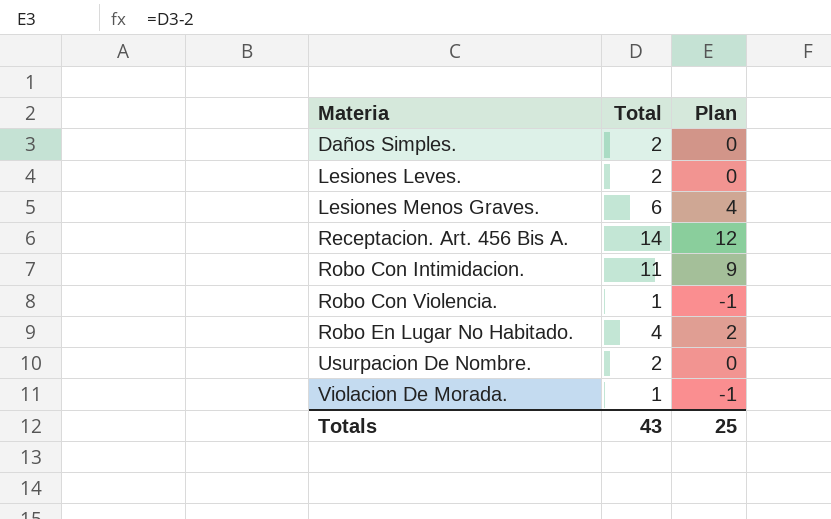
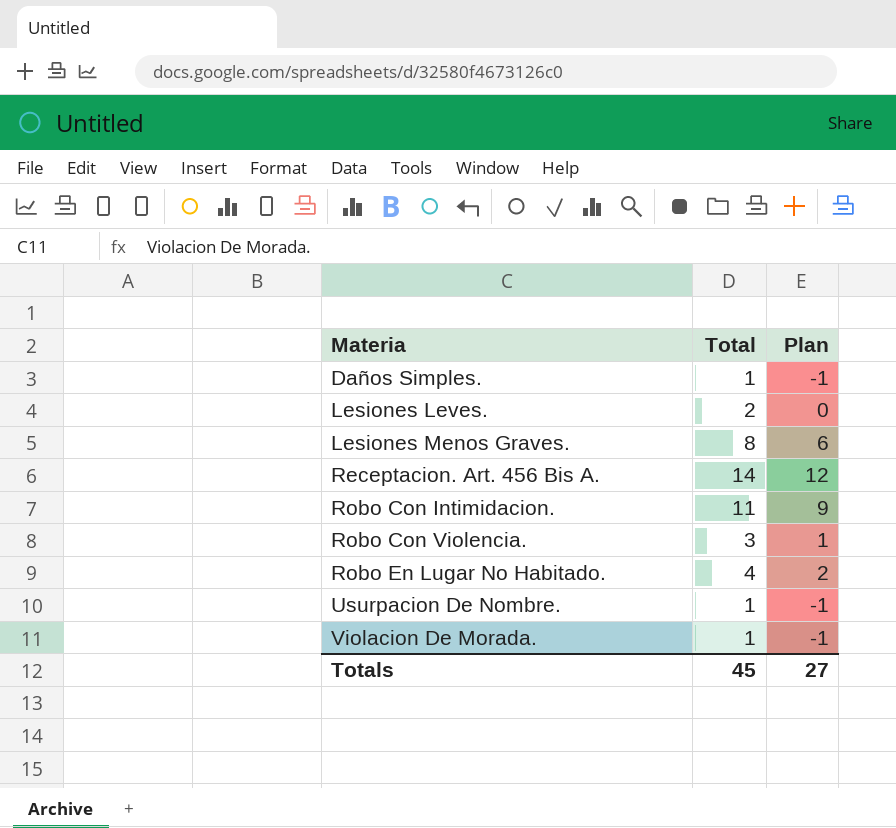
Daños Simples. | Total: 2 -> 1
Daños Simples. | Plan: 0 -> -1
Lesiones Menos Graves. | Total: 6 -> 8
Lesiones Menos Graves. | Plan: 4 -> 6
Robo Con Violencia. | Total: 1 -> 3
Robo Con Violencia. | Plan: -1 -> 1
Usurpacion De Nombre. | Total: 2 -> 1
Usurpacion De Nombre. | Plan: 0 -> -1
Totals | Total: 43 -> 45
Totals | Plan: 25 -> 27

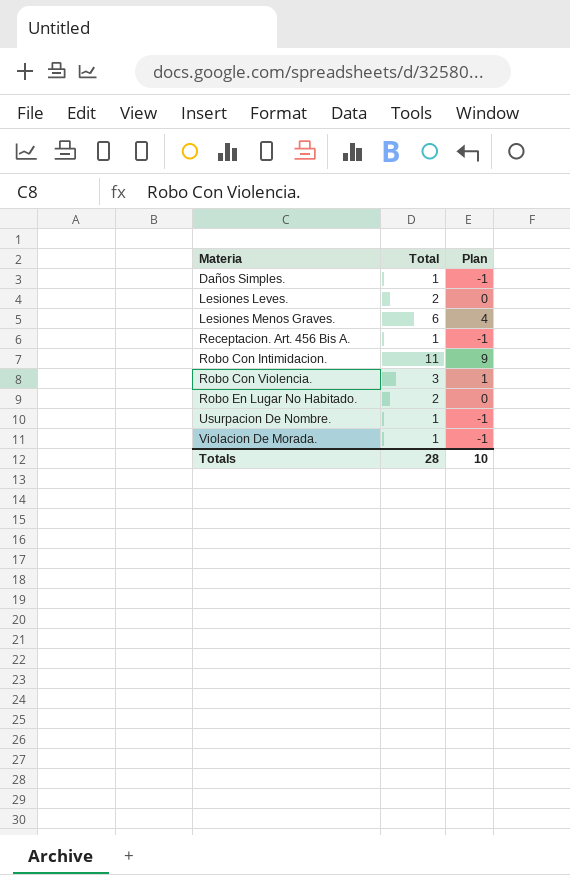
Lesiones Menos Graves. | Total: 8 -> 6
Lesiones Menos Graves. | Plan: 6 -> 4
Receptacion. Art. 456 Bis A. | Total: 14 -> 1
Receptacion. Art. 456 Bis A. | Plan: 12 -> -1
Robo En Lugar No Habitado. | Total: 4 -> 2
Robo En Lugar No Habitado. | Plan: 2 -> 0
Totals | Total: 45 -> 28
Totals | Plan: 27 -> 10

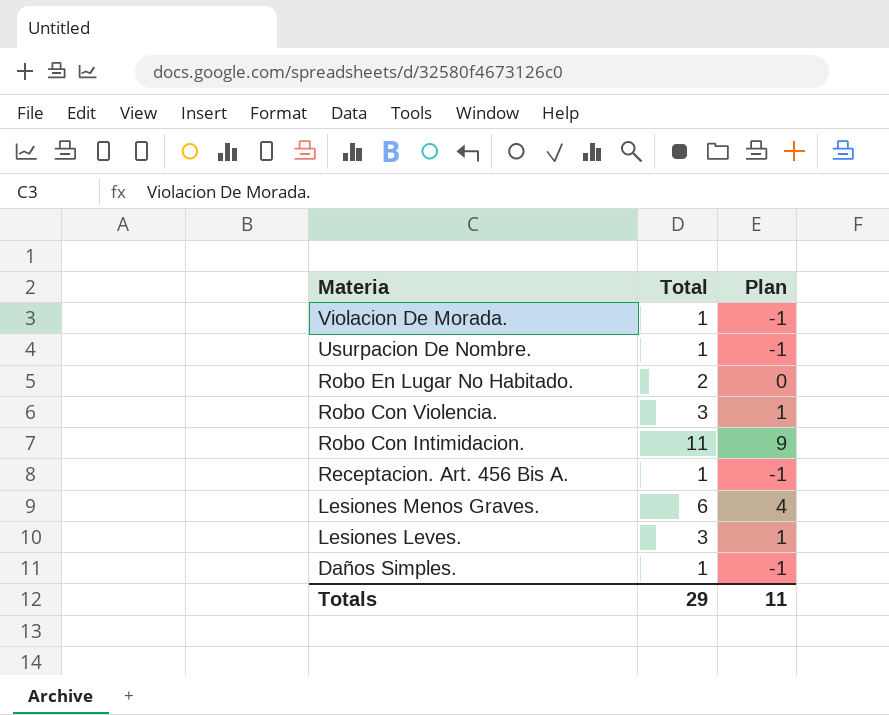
row order: Materia ascending -> Materia descending
Lesiones Leves. | Total: 2 -> 3
Lesiones Leves. | Plan: 0 -> 1
Totals | Total: 28 -> 29
Totals | Plan: 10 -> 11

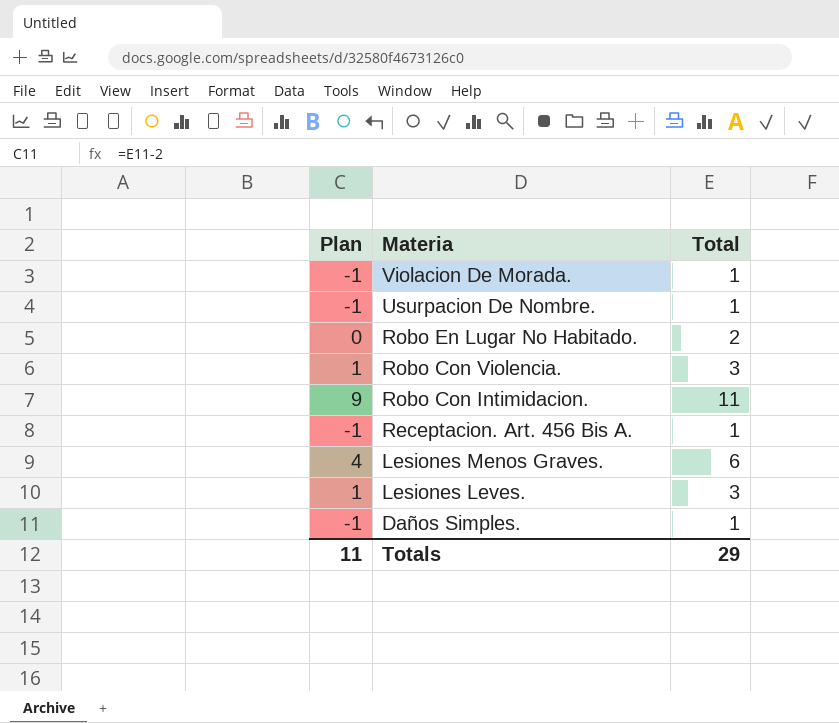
column Plan | position: 3 -> 1

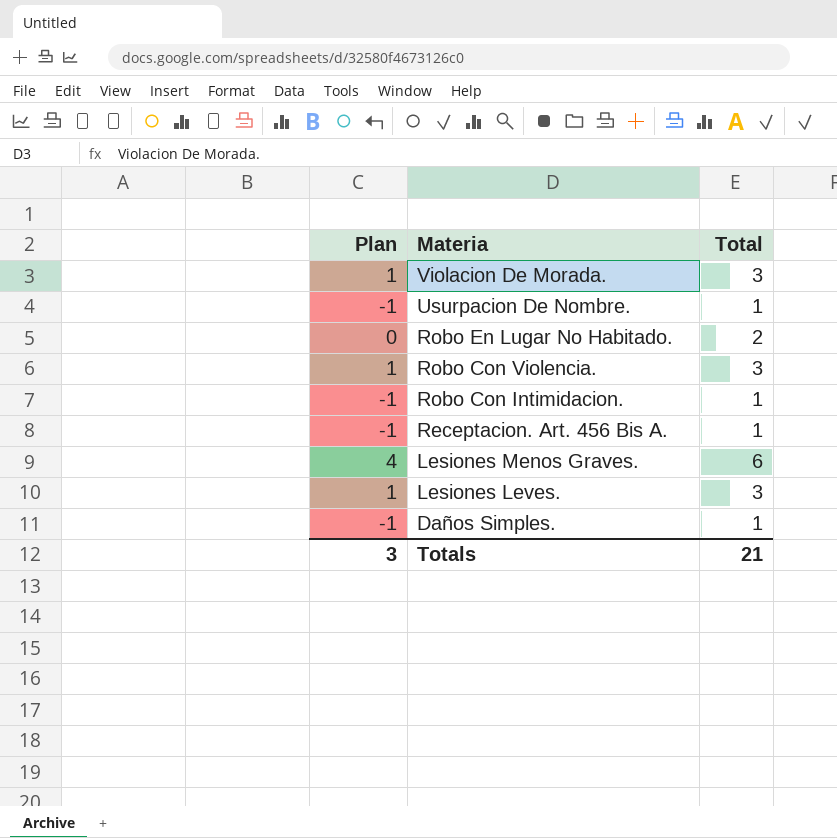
Violacion De Morada. | Plan: -1 -> 1
Violacion De Morada. | Total: 1 -> 3
Robo Con Intimidacion. | Plan: 9 -> -1
Robo Con Intimidacion. | Total: 11 -> 1
Totals | Plan: 11 -> 3
Totals | Total: 29 -> 21

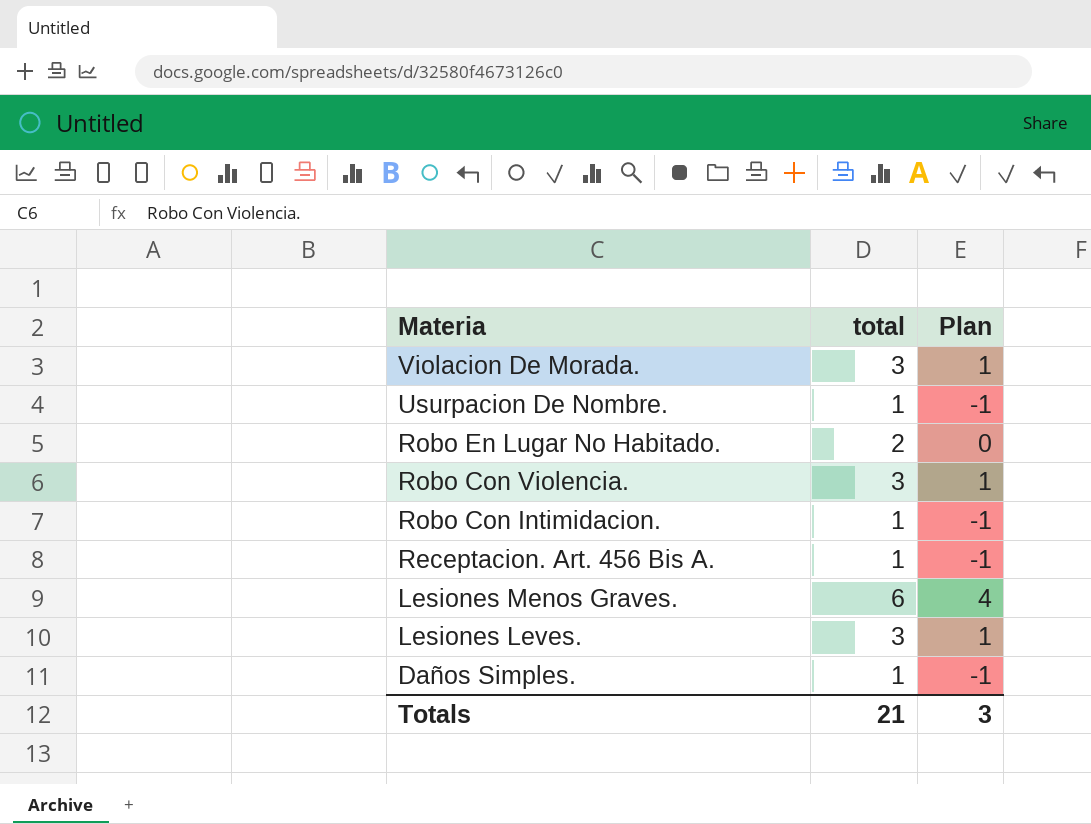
column name: Total -> total
column Plan | position: 1 -> 3

